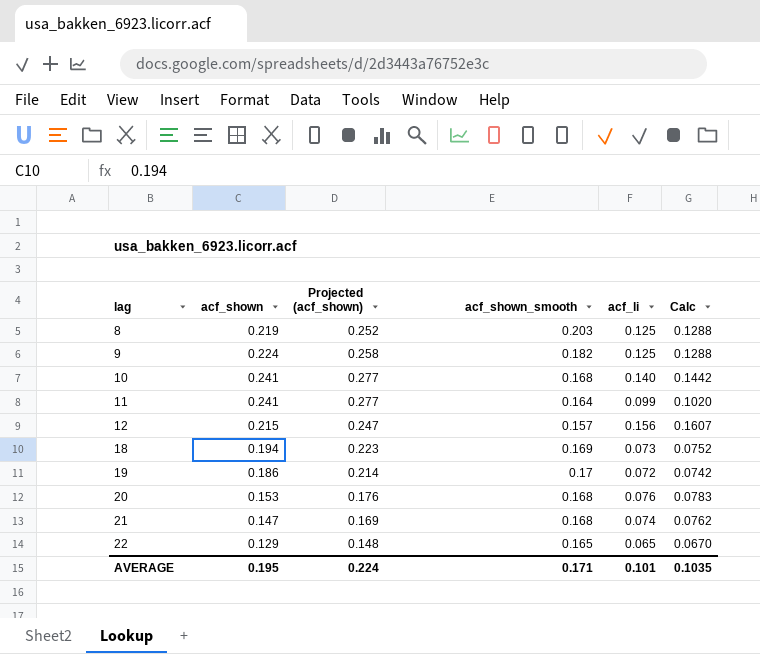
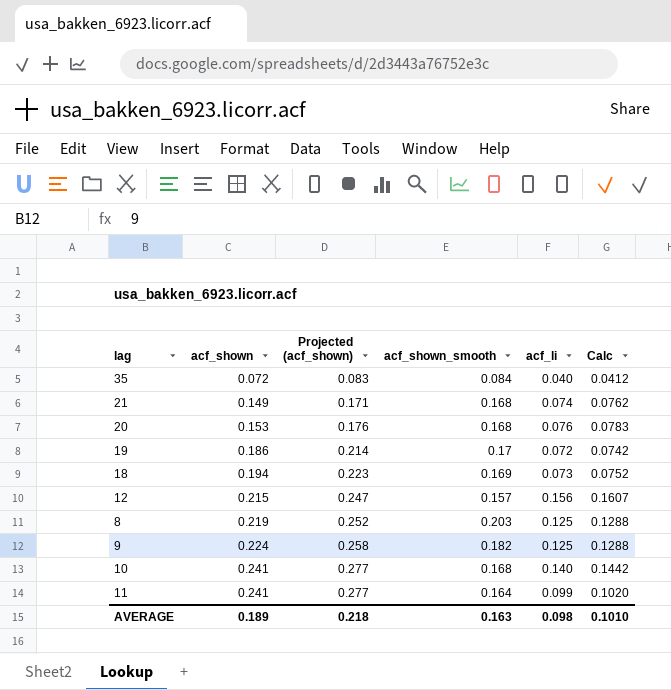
row order: lag ascending -> acf_shown ascending
row 22: 0.129 | 0.148 | 0.165 | 0.065 | 0.0670 -> none
row 35: none -> 0.072 | 0.083 | 0.084 | 0.040 | 0.0412
21 | acf_shown: 0.147 -> 0.149
21 | Projected (acf_shown): 0.169 -> 0.171
AVERAGE | acf_shown: 0.195 -> 0.189
AVERAGE | Projected (acf_shown): 0.224 -> 0.218
AVERAGE | acf_shown_smooth: 0.171 -> 0.163
AVERAGE | acf_li: 0.101 -> 0.098
AVERAGE | Calc: 0.1035 -> 0.1010

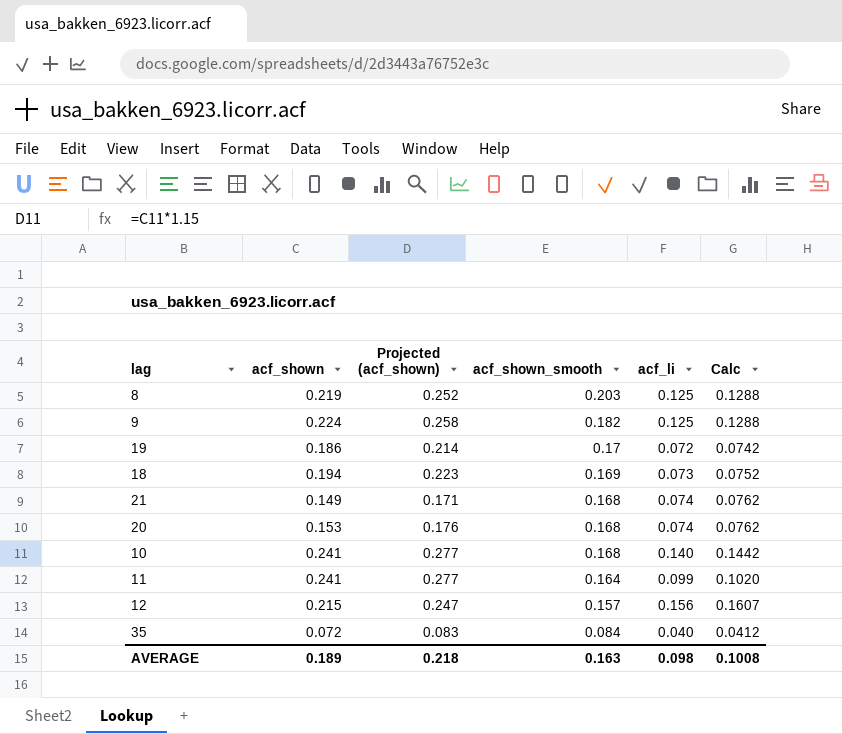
row order: acf_shown ascending -> acf_shown_smooth descending
20 | acf_li: 0.076 -> 0.074
20 | Calc: 0.0783 -> 0.0762
AVERAGE | Calc: 0.1010 -> 0.1008

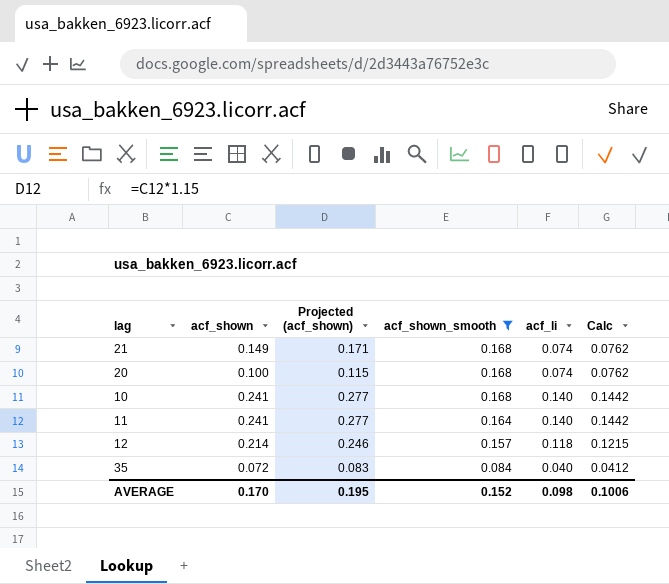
filter: none -> acf_shown_smooth <= 0.168
20 | acf_shown: 0.153 -> 0.100
20 | Projected (acf_shown): 0.176 -> 0.115
11 | acf_li: 0.099 -> 0.140
11 | Calc: 0.1020 -> 0.1442
12 | acf_shown: 0.215 -> 0.214
12 | Projected (acf_shown): 0.247 -> 0.246
12 | acf_li: 0.156 -> 0.118
12 | Calc: 0.1607 -> 0.1215
AVERAGE | acf_shown: 0.189 -> 0.170
AVERAGE | Projected (acf_shown): 0.218 -> 0.195
AVERAGE | acf_shown_smooth: 0.163 -> 0.152
AVERAGE | Calc: 0.1008 -> 0.1006

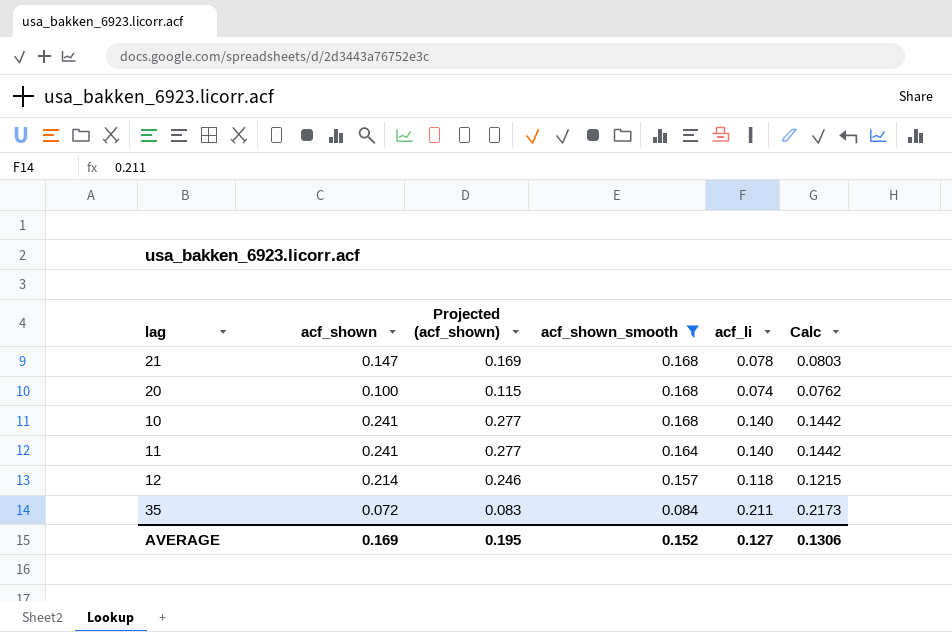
21 | acf_shown: 0.149 -> 0.147
21 | Projected (acf_shown): 0.171 -> 0.169
21 | acf_li: 0.074 -> 0.078
21 | Calc: 0.0762 -> 0.0803
35 | acf_li: 0.040 -> 0.211
35 | Calc: 0.0412 -> 0.2173
AVERAGE | acf_shown: 0.170 -> 0.169
AVERAGE | acf_li: 0.098 -> 0.127
AVERAGE | Calc: 0.1006 -> 0.1306

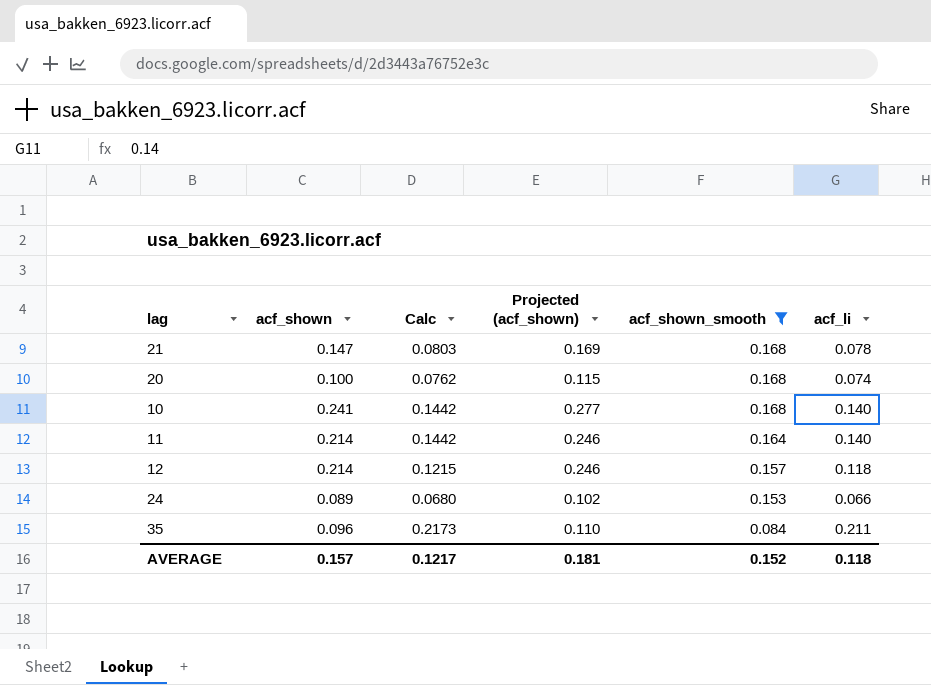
column Calc | position: 6 -> 3
11 | acf_shown: 0.241 -> 0.214
11 | Projected (acf_shown): 0.277 -> 0.246
row 24: none -> 0.089 | 0.0680 | 0.102 | 0.153 | 0.066
35 | acf_shown: 0.072 -> 0.096
35 | Projected (acf_shown): 0.083 -> 0.110
AVERAGE | acf_shown: 0.169 -> 0.157
AVERAGE | Calc: 0.1306 -> 0.1217
AVERAGE | Projected (acf_shown): 0.195 -> 0.181
AVERAGE | acf_li: 0.127 -> 0.118

